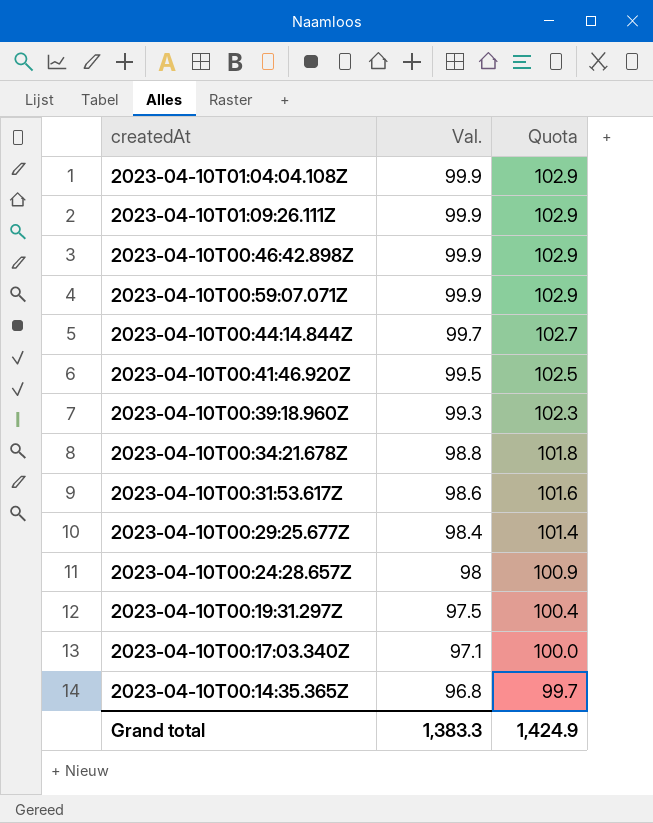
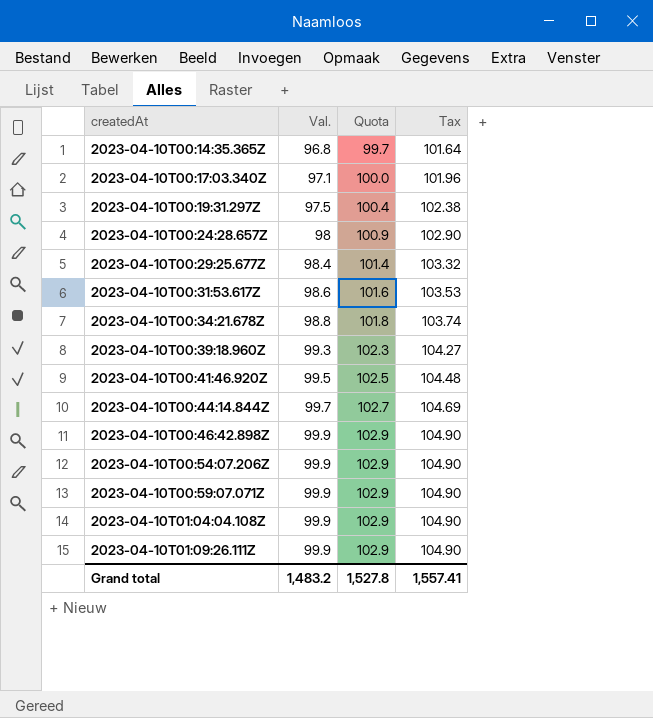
row order: Val. descending -> createdAt ascending
column Tax | formula: none -> [Val.] * 1.05
row 2023-04-10T00:54:07.206Z: none -> 99.9 | 102.9 | 104.90
Grand total | Val.: 1,383.3 -> 1,483.2
Grand total | Quota: 1,424.9 -> 1,527.8

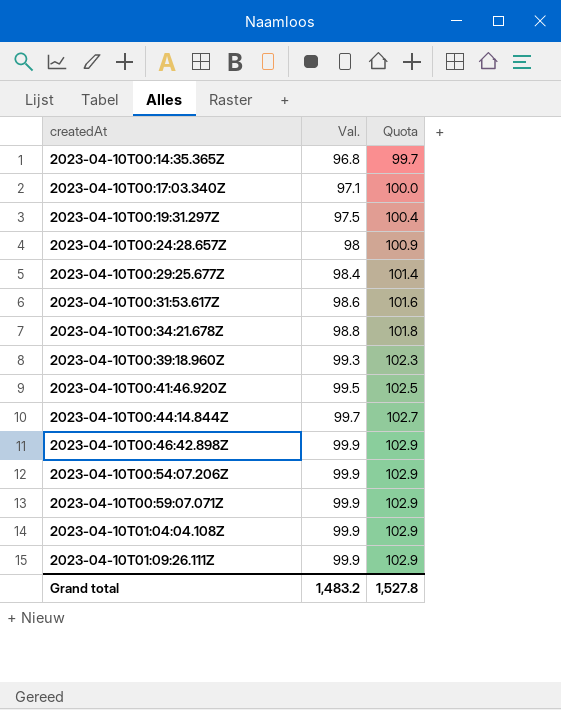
column Tax | formula: [Val.] * 1.05 -> none

